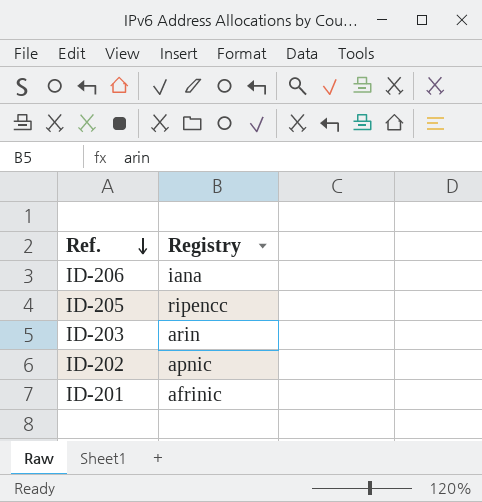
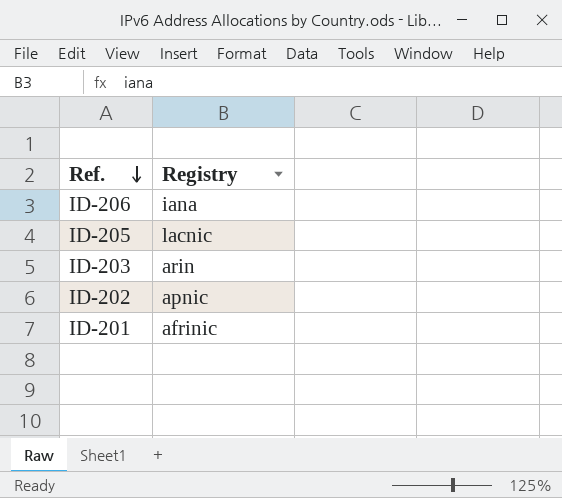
ID-205 | Registry: ripencc -> lacnic

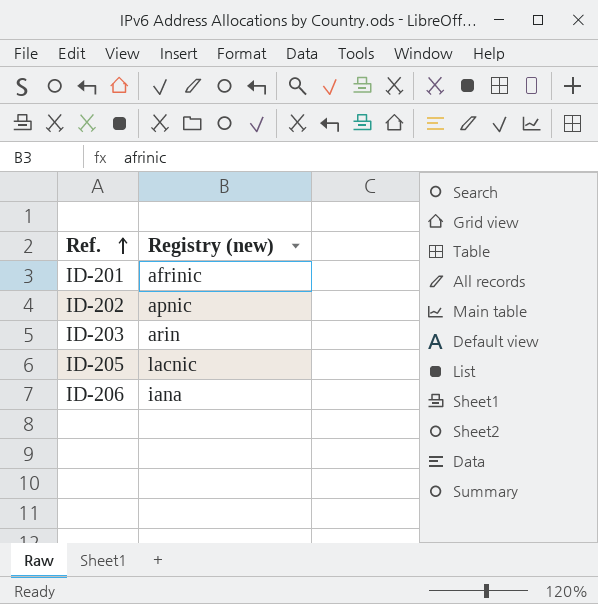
row order: Ref. descending -> Ref. ascending
column name: Registry -> Registry (new)

